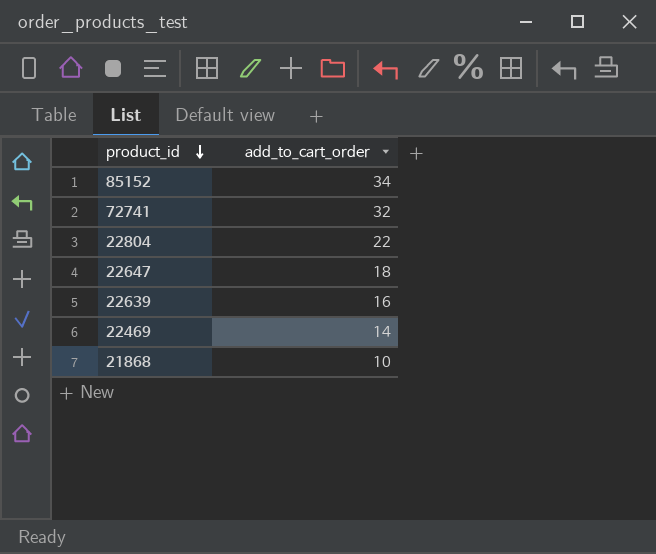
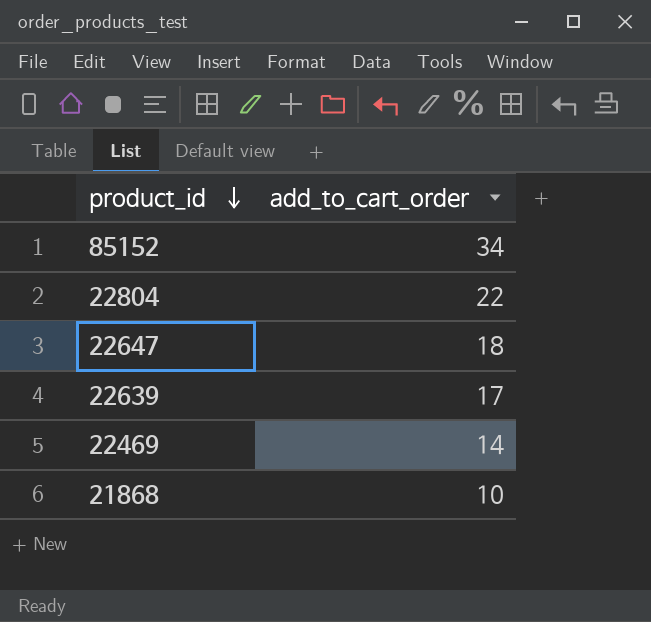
row 72741: 32 -> none
22639 | add_to_cart_order: 16 -> 17

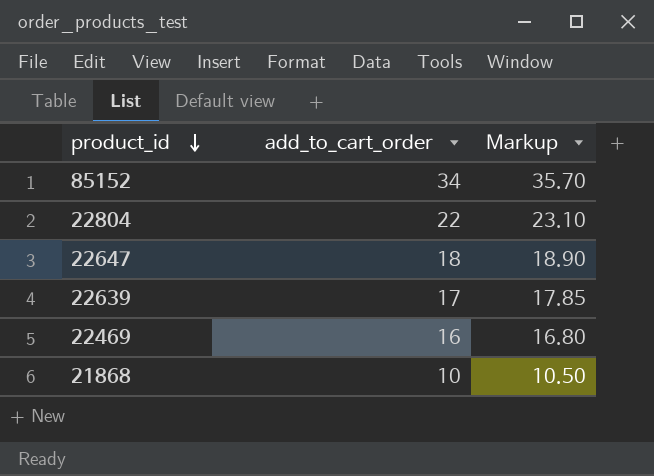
column Markup | formula: none -> [add_to_cart_order] * 1.05
22469 | add_to_cart_order: 14 -> 16

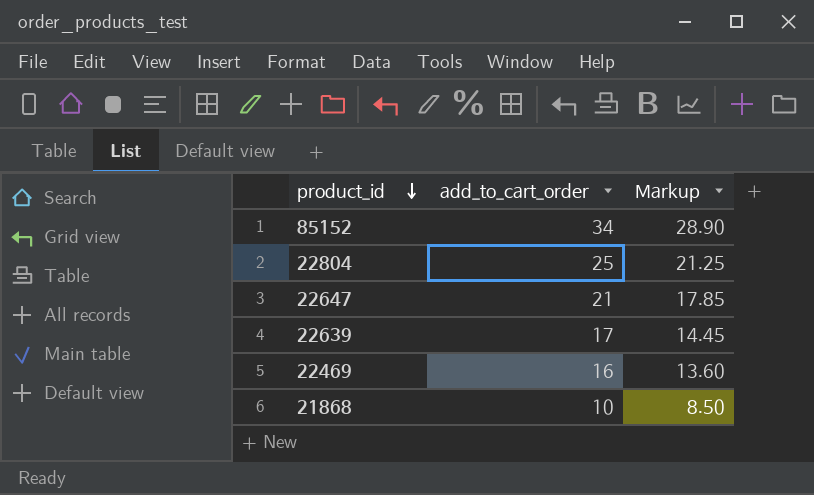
column Markup | formula: [add_to_cart_order] * 1.05 -> [add_to_cart_order] * 0.85
22804 | add_to_cart_order: 22 -> 25
22647 | add_to_cart_order: 18 -> 21

